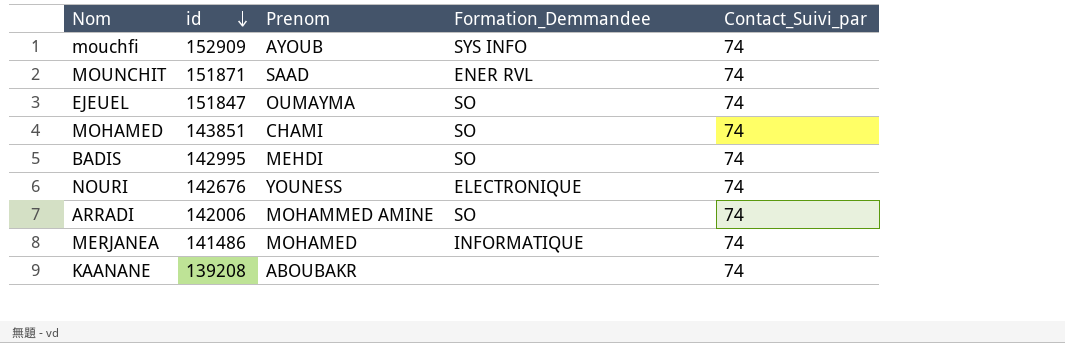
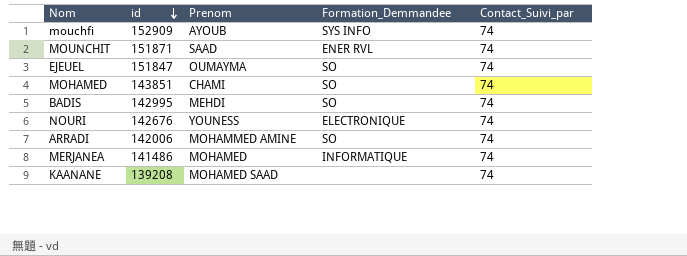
KAANANE | Prenom: ABOUBAKR -> MOHAMED SAAD

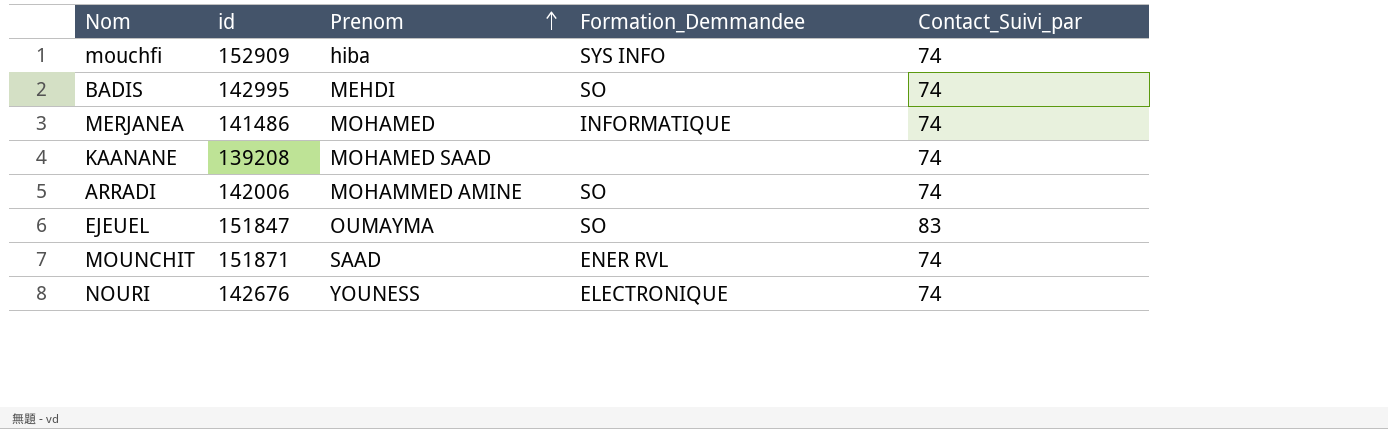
row order: id descending -> Prenom ascending
row MOHAMED: 143851 | CHAMI | SO | 74 -> none
mouchfi | Prenom: AYOUB -> hiba
EJEUEL | Contact_Suivi_par: 74 -> 83

